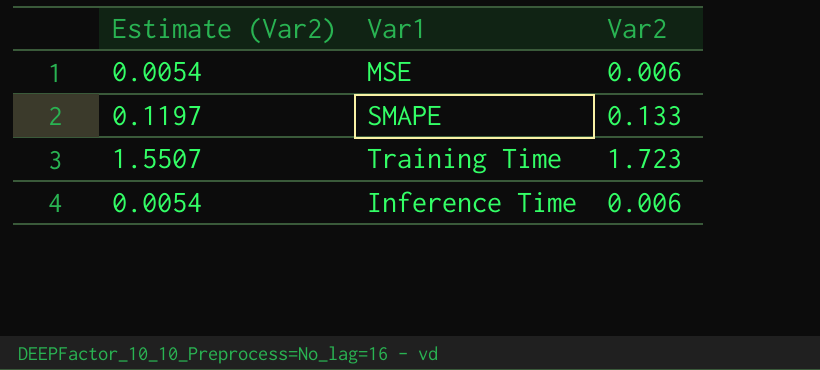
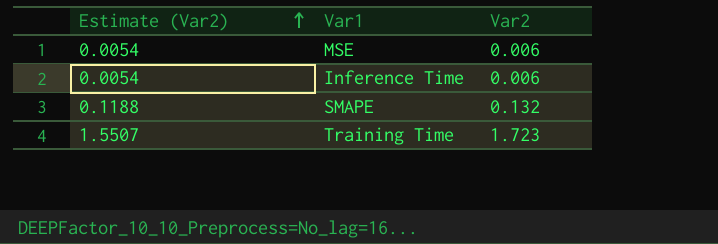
row order: none -> Estimate (Var2) ascending
SMAPE | Estimate (Var2): 0.1197 -> 0.1188
SMAPE | Var2: 0.133 -> 0.132

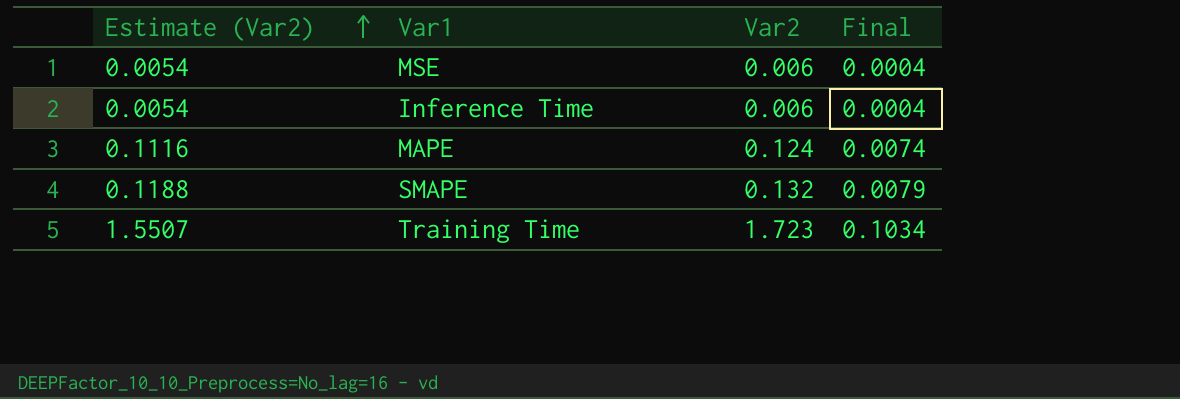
column Final | formula: none -> [Var2] * 0.06
row MAPE: none -> 0.1116 | 0.124 | 0.0074

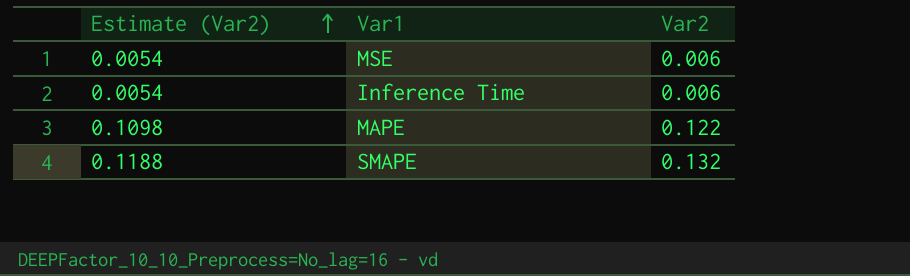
column Final | formula: [Var2] * 0.06 -> none
row Training Time: 1.5507 | 1.723 | 0.1034 -> none
MAPE | Estimate (Var2): 0.1116 -> 0.1098
MAPE | Var2: 0.124 -> 0.122

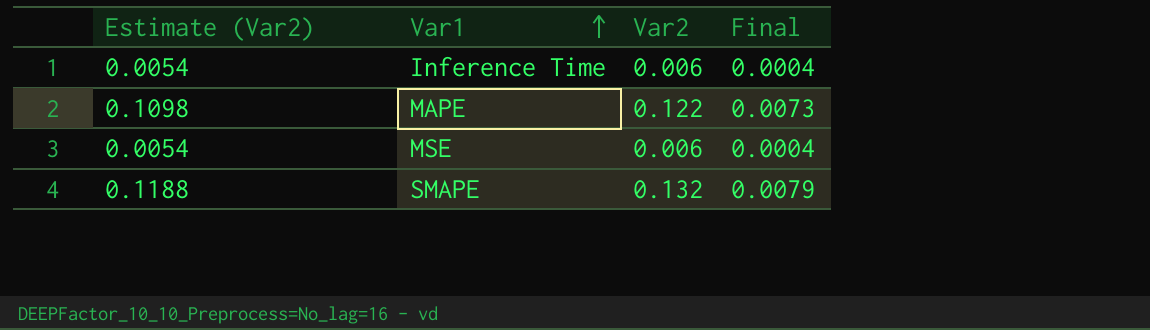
row order: Estimate (Var2) ascending -> Var1 ascending
column Final | formula: none -> [Var2] * 0.06

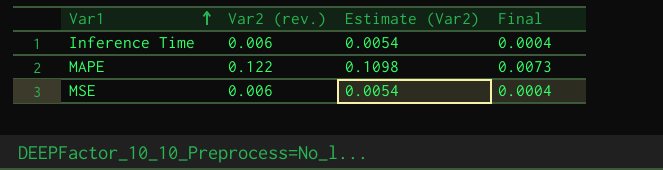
column name: Var2 -> Var2 (rev.)
column Estimate (Var2) | position: 1 -> 3
row SMAPE: 0.1188 | 0.132 | 0.0079 -> none

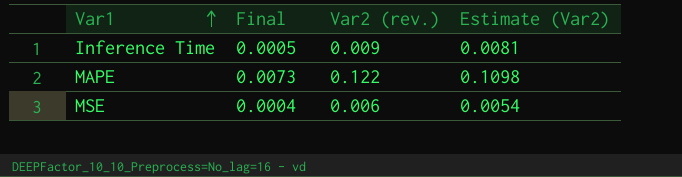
column Final | position: 4 -> 2
Inference Time | Final: 0.0004 -> 0.0005
Inference Time | Var2 (rev.): 0.006 -> 0.009
Inference Time | Estimate (Var2): 0.0054 -> 0.0081

